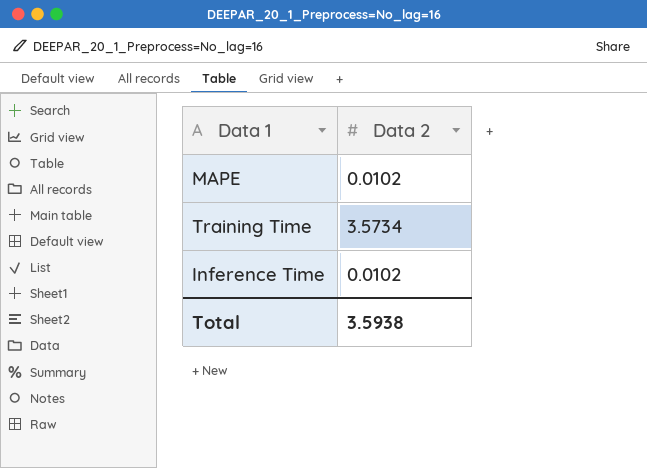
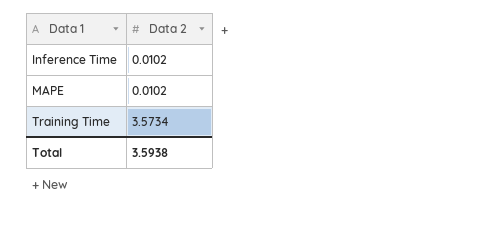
row order: none -> Data 1 ascending

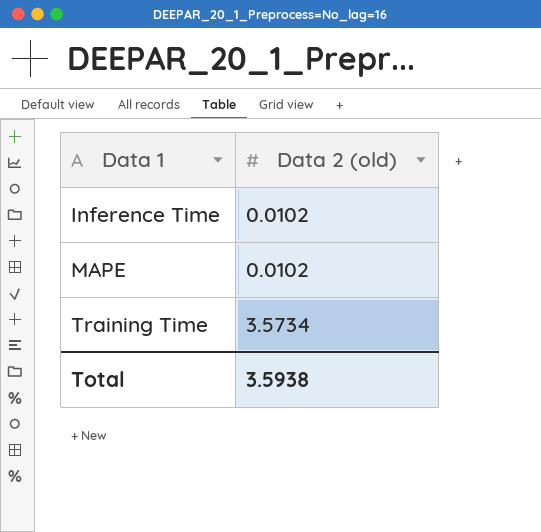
column name: Data 2 -> Data 2 (old)

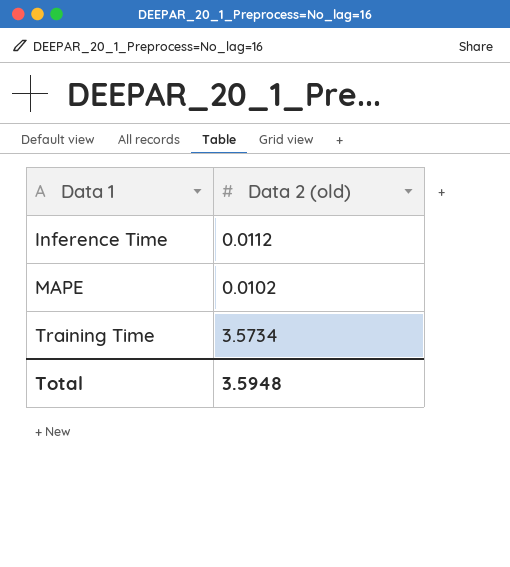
Inference Time | Data 2 (old): 0.0102 -> 0.0112
Total | Data 2 (old): 3.5938 -> 3.5948

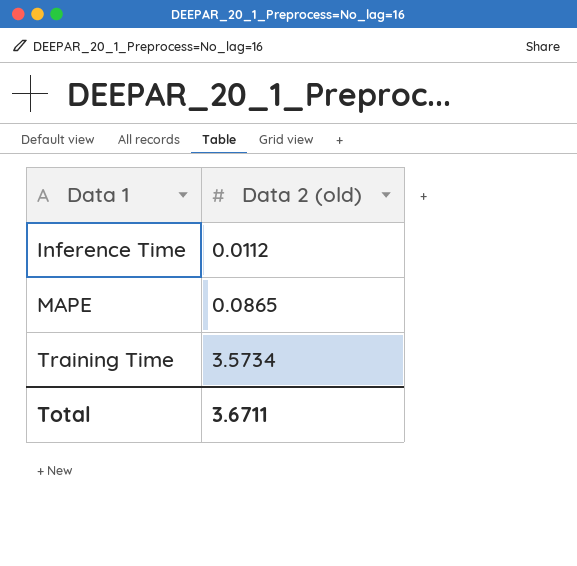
MAPE | Data 2 (old): 0.0102 -> 0.0865
Total | Data 2 (old): 3.5948 -> 3.6711

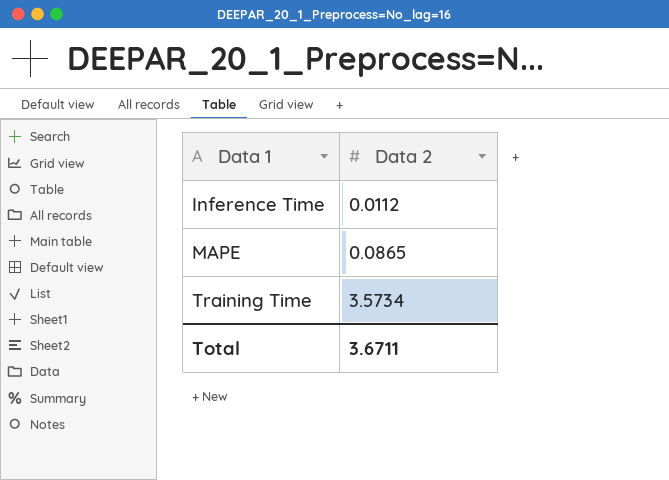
column name: Data 2 (old) -> Data 2

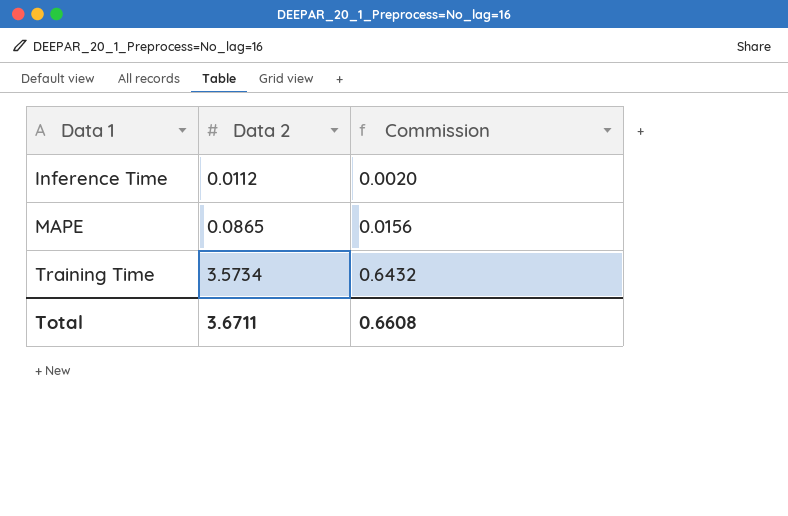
column Commission | formula: none -> [Data 2] * 0.18

